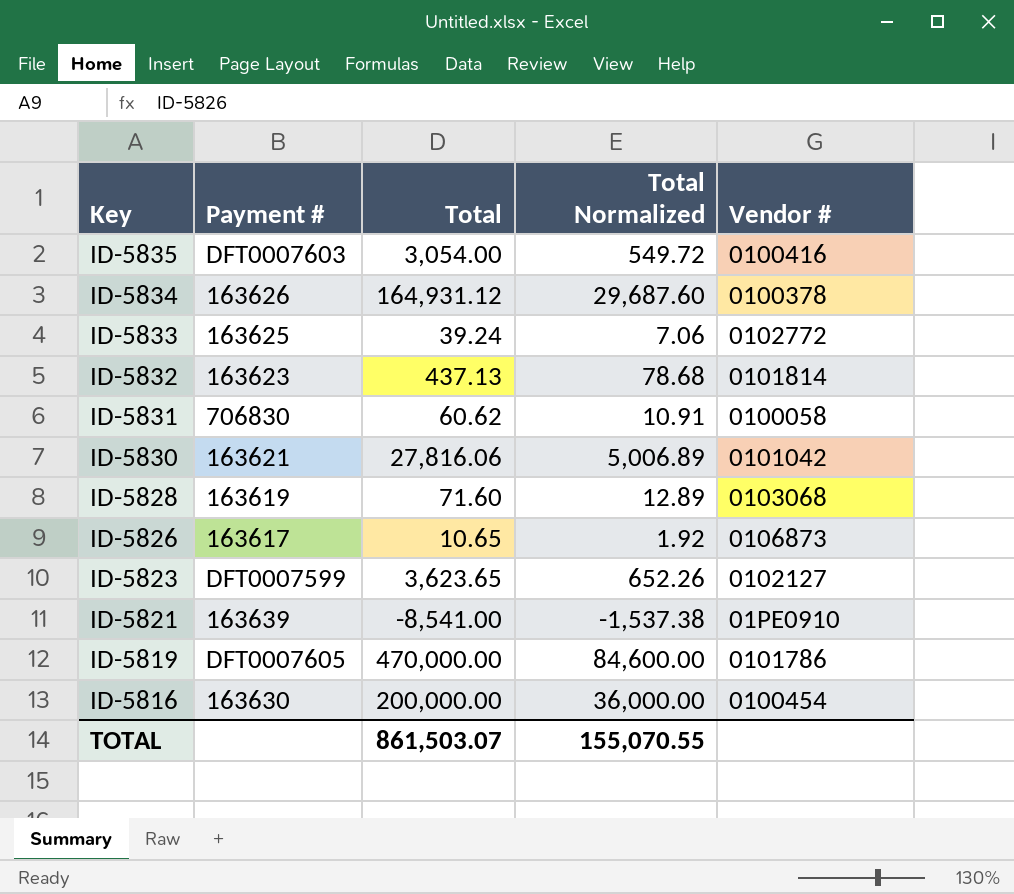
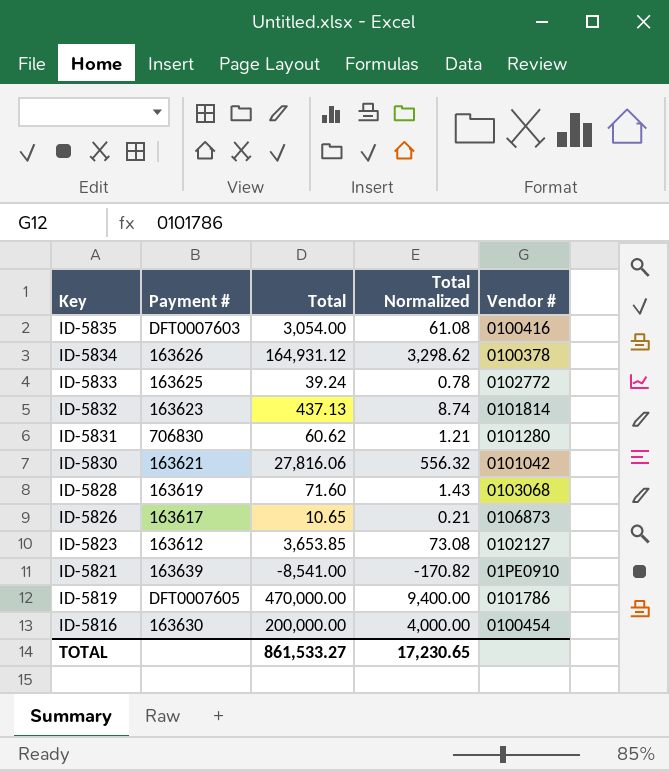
column Total Normalized | formula: [Total] * 0.18 -> [Total] * 0.02
ID-5831 | Vendor #: 0100058 -> 0101280
ID-5823 | Payment #: DFT0007599 -> 163612
ID-5823 | Total: 3,623.65 -> 3,653.85
TOTAL | Total: 861,503.07 -> 861,533.27
TOTAL | Total Normalized: 155,070.55 -> 17,230.65

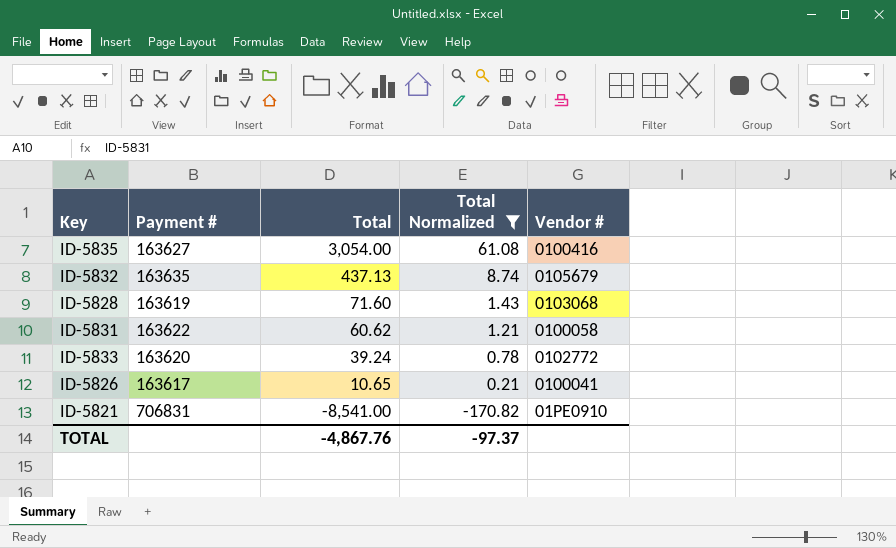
filter: none -> Total Normalized <= 61.08
row order: Key descending -> Total descending
ID-5835 | Payment #: DFT0007603 -> 163627
ID-5832 | Payment #: 163623 -> 163635
ID-5832 | Vendor #: 0101814 -> 0105679
ID-5831 | Payment #: 706830 -> 163622
ID-5831 | Vendor #: 0101280 -> 0100058
ID-5833 | Payment #: 163625 -> 163620
ID-5826 | Vendor #: 0106873 -> 0100041
ID-5821 | Payment #: 163639 -> 706831
TOTAL | Total: 861,533.27 -> -4,867.76
TOTAL | Total Normalized: 17,230.65 -> -97.37

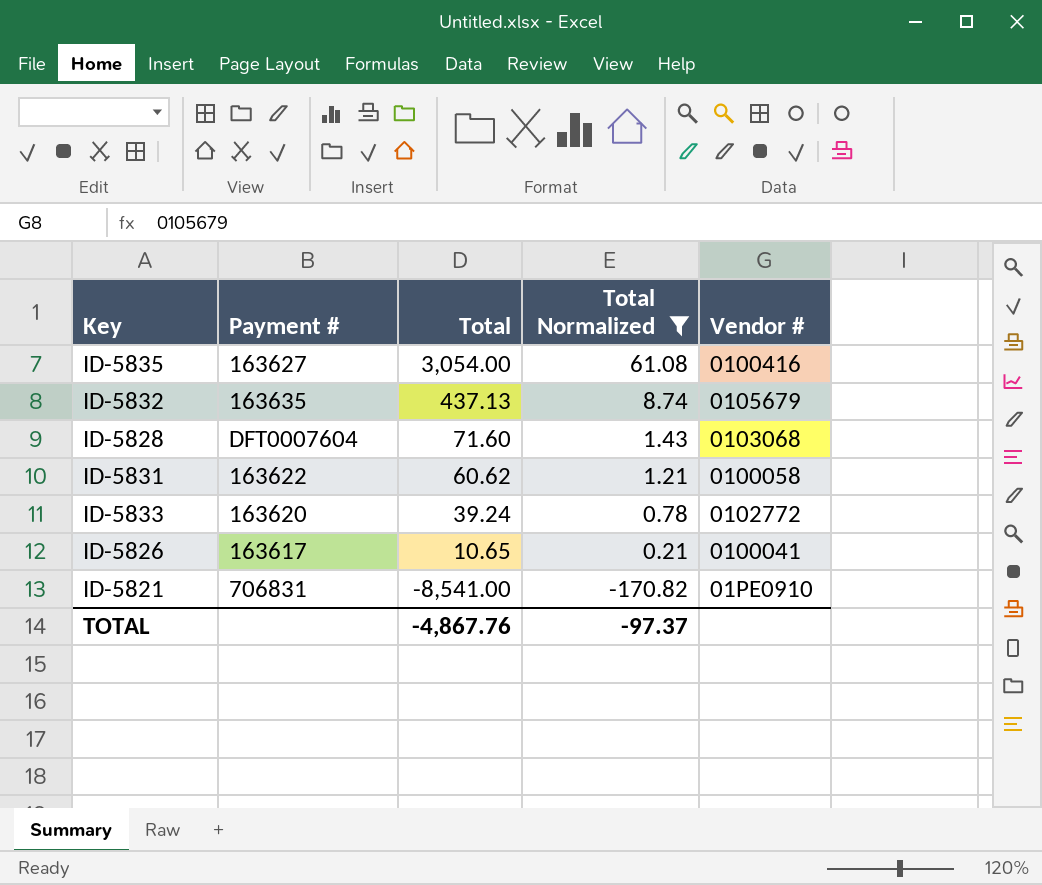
ID-5828 | Payment #: 163619 -> DFT0007604

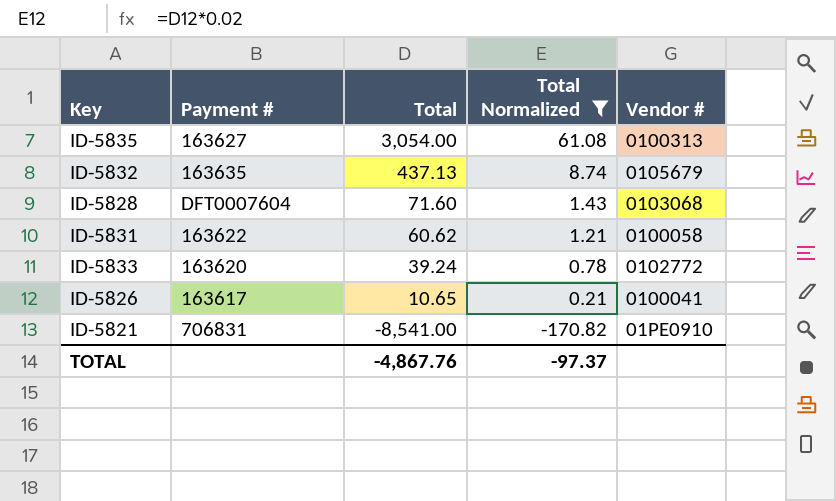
ID-5835 | Vendor #: 0100416 -> 0100313

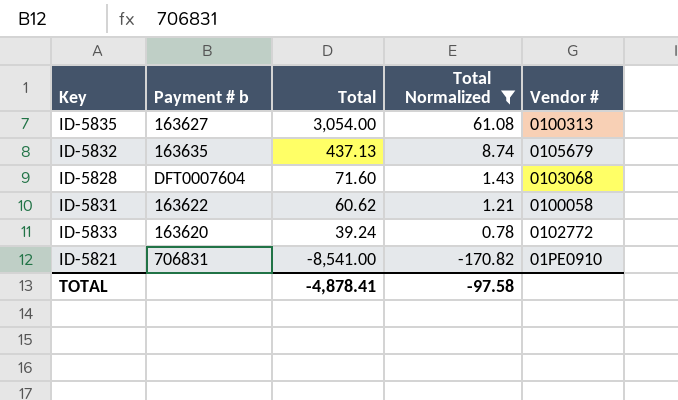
column name: Payment # -> Payment # b
row ID-5826: 163617 | 10.65 | 0.21 | 0100041 -> none
TOTAL | Total: -4,867.76 -> -4,878.41
TOTAL | Total Normalized: -97.37 -> -97.58

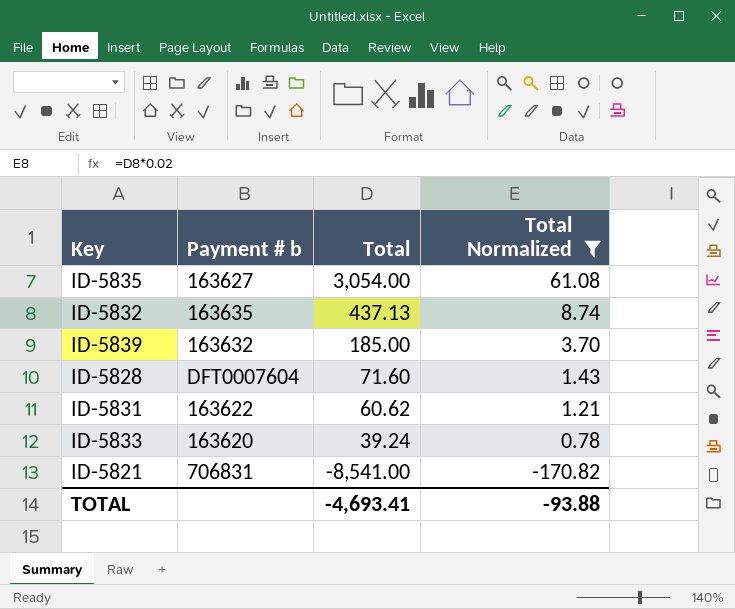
column Vendor # | position: 5 -> none
row ID-5839: none -> 163632 | 185.00 | 3.70
TOTAL | Total: -4,878.41 -> -4,693.41
TOTAL | Total Normalized: -97.58 -> -93.88

